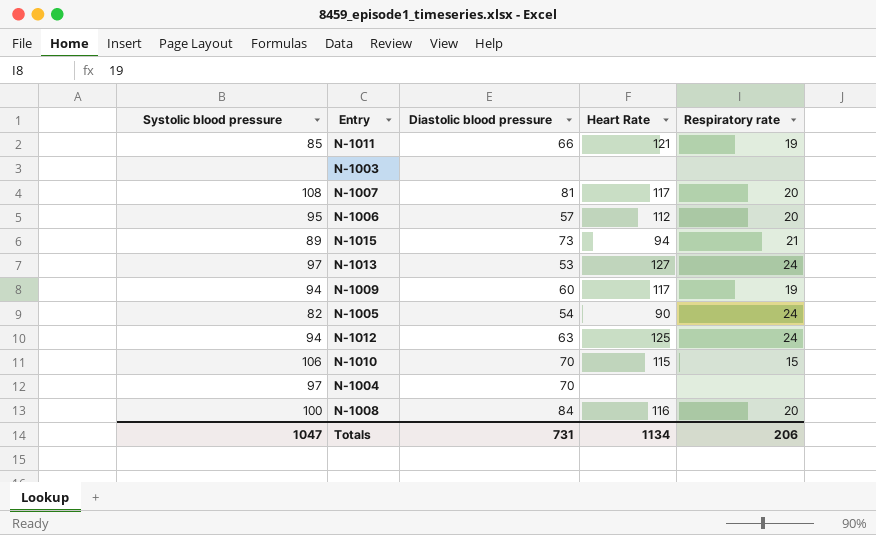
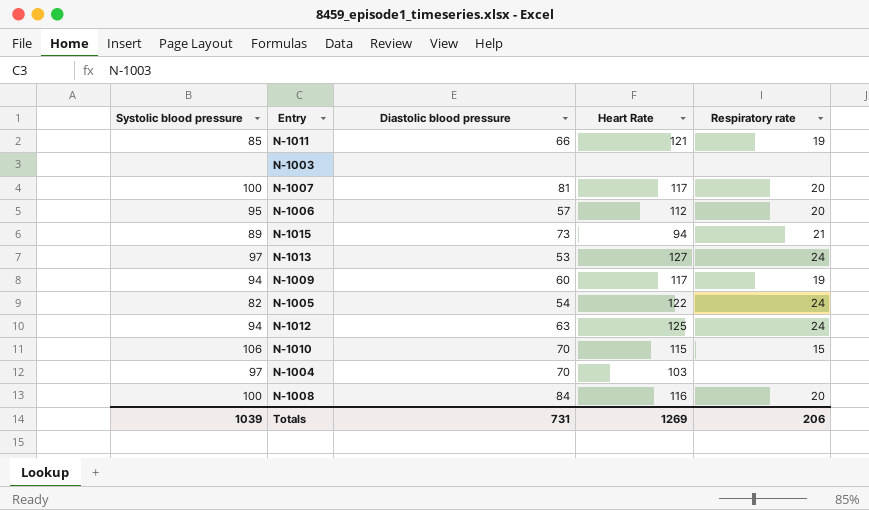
N-1007 | Systolic blood pressure: 108 -> 100
N-1005 | Heart Rate: 90 -> 122
N-1004 | Heart Rate: none -> 103
Totals | Systolic blood pressure: 1047 -> 1039
Totals | Heart Rate: 1134 -> 1269

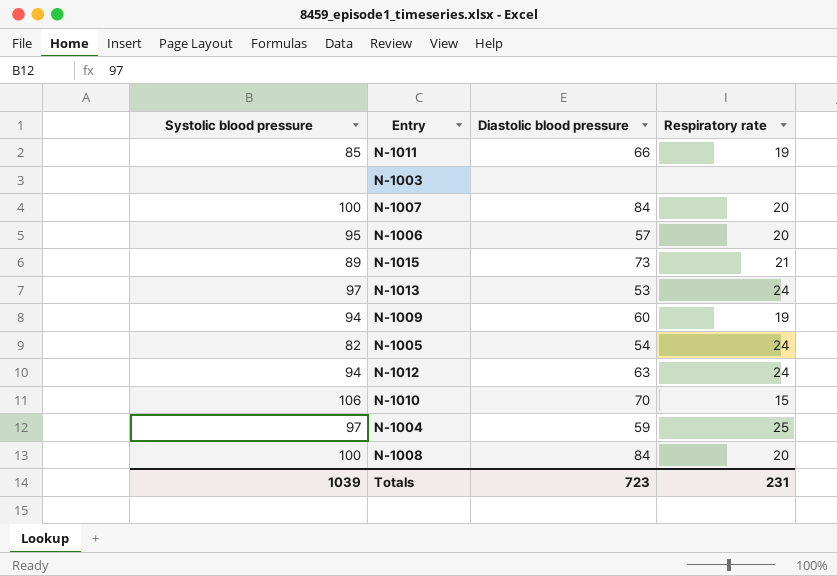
column Heart Rate | position: 4 -> none
N-1007 | Diastolic blood pressure: 81 -> 84
N-1004 | Diastolic blood pressure: 70 -> 59
N-1004 | Respiratory rate: none -> 25
Totals | Diastolic blood pressure: 731 -> 723
Totals | Respiratory rate: 206 -> 231

